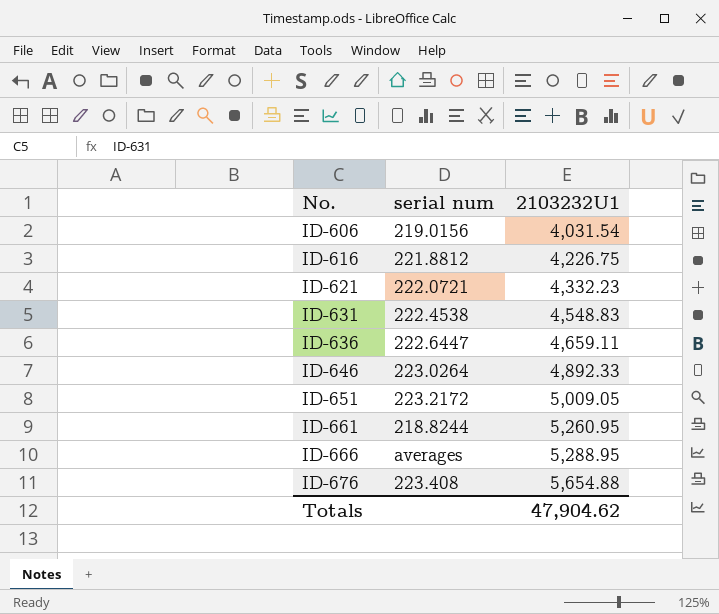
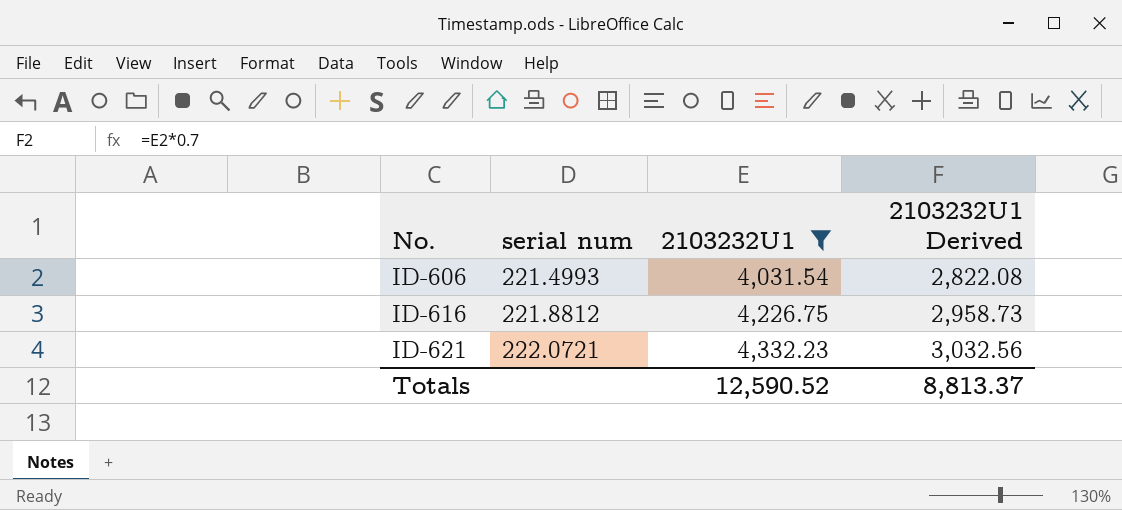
filter: none -> 2103232U1 <= 4,332.23
column 2103232U1 Derived | formula: none -> [2103232U1] * 0.7
ID-606 | serial num: 219.0156 -> 221.4993
Totals | 2103232U1: 47,904.62 -> 12,590.52

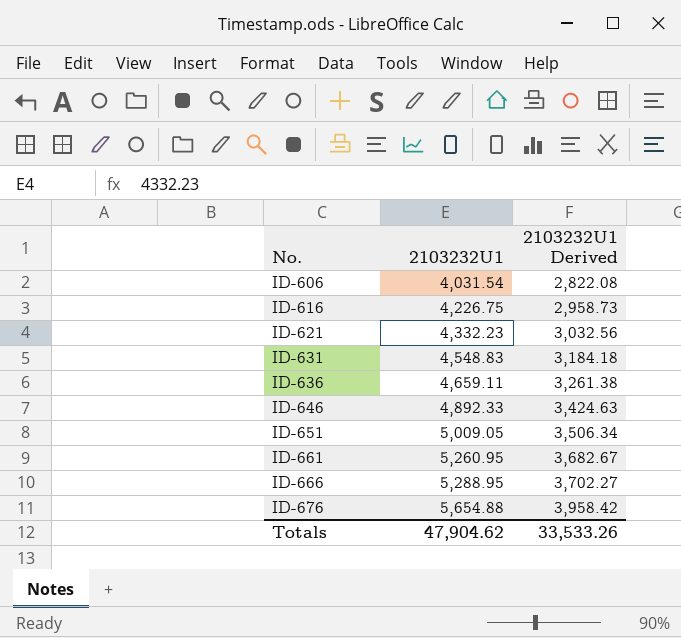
filter: 2103232U1 <= 4,332.23 -> none
column serial num | position: 2 -> none
Totals | 2103232U1: 12,590.52 -> 47,904.62
Totals | 2103232U1 Derived: 8,813.37 -> 33,533.26

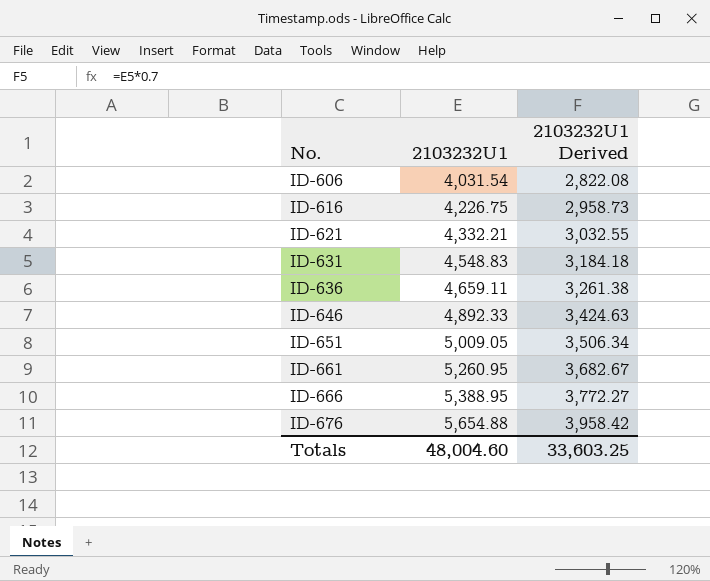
ID-621 | 2103232U1: 4,332.23 -> 4,332.21
ID-621 | 2103232U1 Derived: 3,032.56 -> 3,032.55
ID-666 | 2103232U1: 5,288.95 -> 5,388.95
ID-666 | 2103232U1 Derived: 3,702.27 -> 3,772.27
Totals | 2103232U1: 47,904.62 -> 48,004.60
Totals | 2103232U1 Derived: 33,533.26 -> 33,603.25

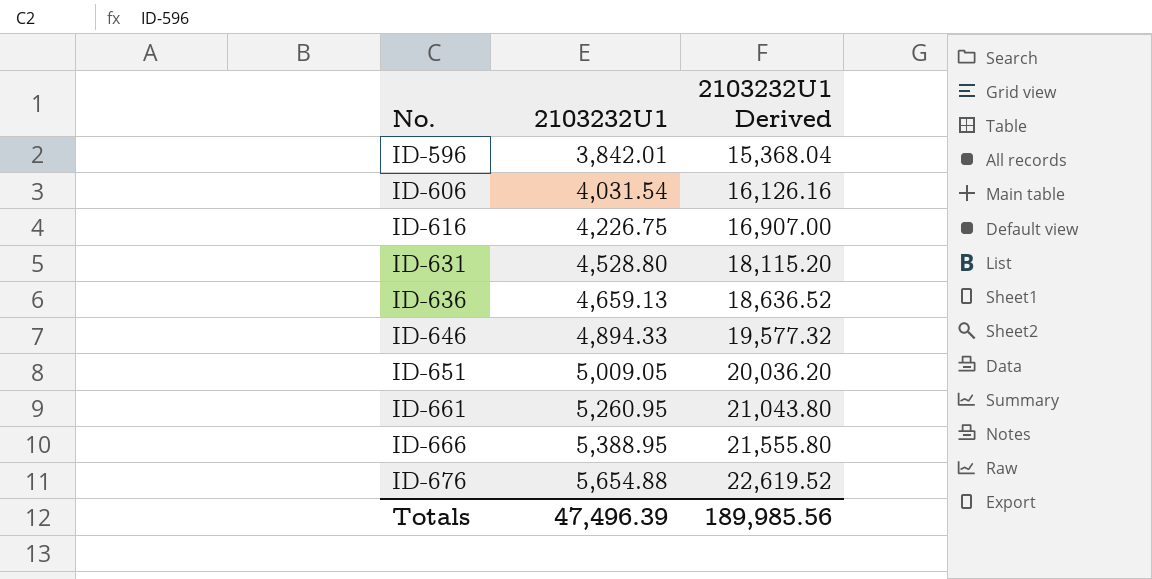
column 2103232U1 Derived | formula: [2103232U1] * 0.7 -> [2103232U1] * 4
row ID-621: 4,332.21 | 3,032.55 -> none
row ID-596: none -> 3,842.01 | 15,368.04
ID-631 | 2103232U1: 4,548.83 -> 4,528.80
ID-636 | 2103232U1: 4,659.11 -> 4,659.13
ID-646 | 2103232U1: 4,892.33 -> 4,894.33
Totals | 2103232U1: 48,004.60 -> 47,496.39
Totals | 2103232U1 Derived: 33,603.25 -> 189,985.56

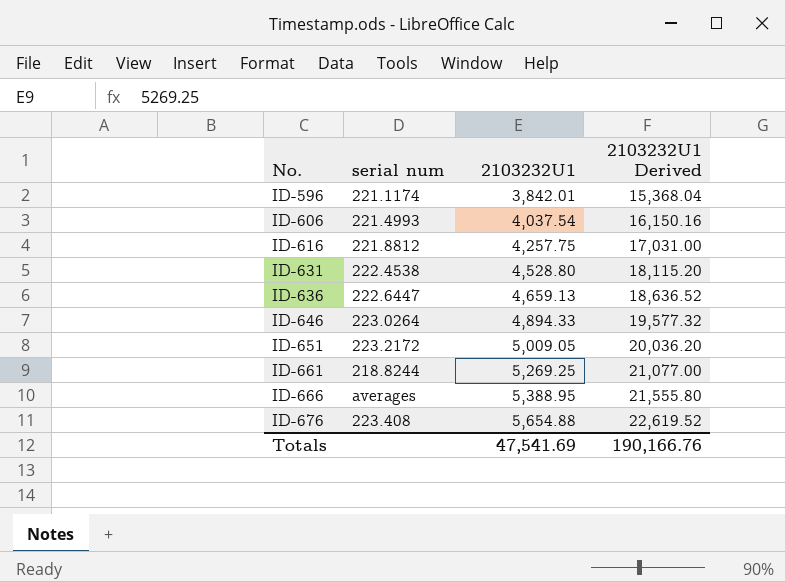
column serial num | position: none -> 2
ID-606 | 2103232U1: 4,031.54 -> 4,037.54
ID-606 | 2103232U1 Derived: 16,126.16 -> 16,150.16
ID-616 | 2103232U1: 4,226.75 -> 4,257.75
ID-616 | 2103232U1 Derived: 16,907.00 -> 17,031.00
ID-661 | 2103232U1: 5,260.95 -> 5,269.25
ID-661 | 2103232U1 Derived: 21,043.80 -> 21,077.00
Totals | 2103232U1: 47,496.39 -> 47,541.69
Totals | 2103232U1 Derived: 189,985.56 -> 190,166.76

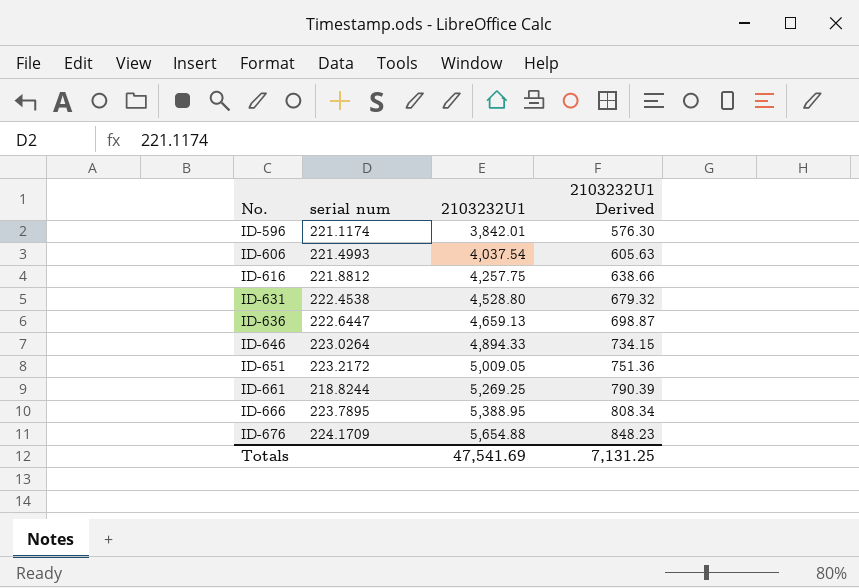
column 2103232U1 Derived | formula: [2103232U1] * 4 -> [2103232U1] * 0.15
ID-666 | serial num: averages -> 223.7895
ID-676 | serial num: 223.408 -> 224.1709
Totals | 2103232U1 Derived: 190,166.76 -> 7,131.25

